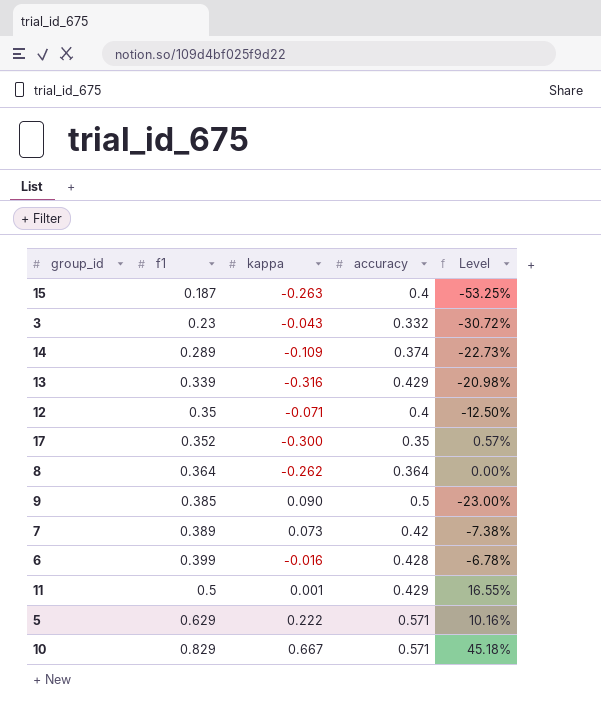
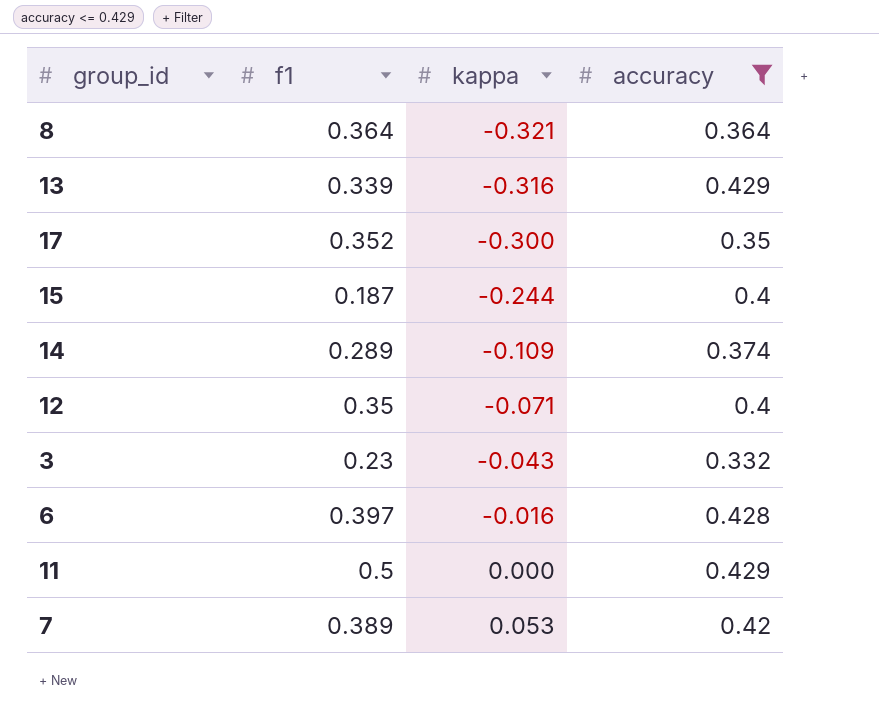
filter: none -> accuracy <= 0.429
row order: f1 ascending -> kappa ascending
column Level | formula: ([f1] - [accuracy]) / [accuracy] -> none
8 | kappa: -0.262 -> -0.321
15 | kappa: -0.263 -> -0.244
6 | f1: 0.399 -> 0.397
11 | kappa: 0.001 -> 0.000
7 | kappa: 0.073 -> 0.053

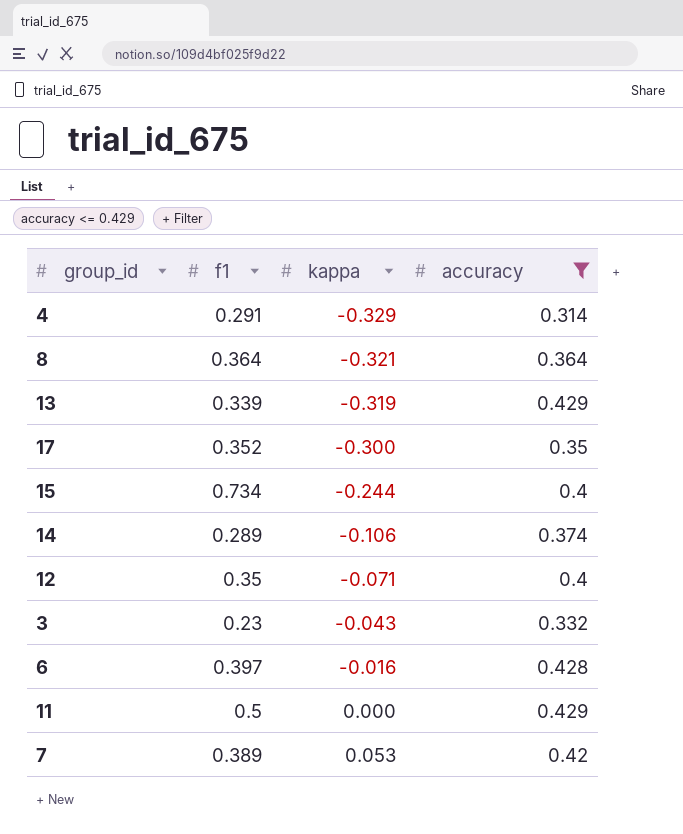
row 4: none -> 0.291 | -0.329 | 0.314
13 | kappa: -0.316 -> -0.319
15 | f1: 0.187 -> 0.734
14 | kappa: -0.109 -> -0.106

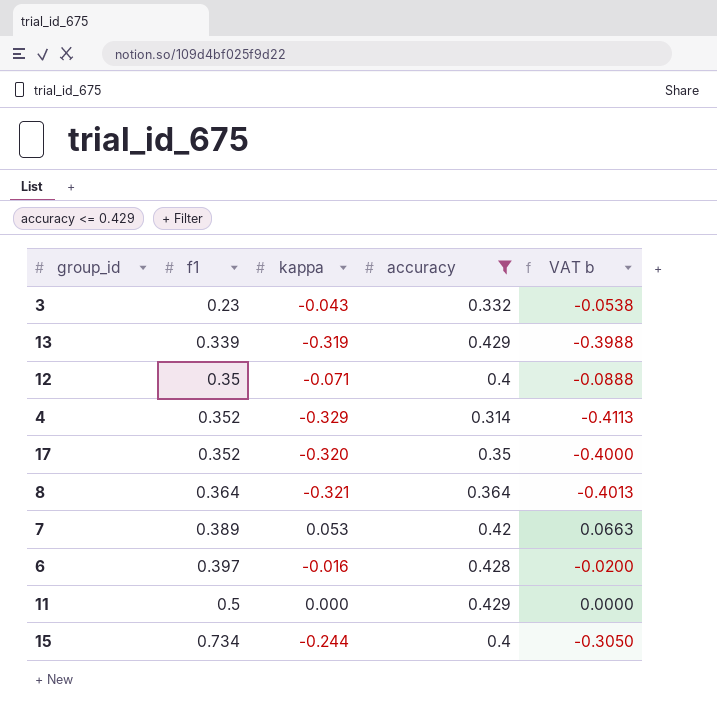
row order: kappa ascending -> f1 ascending
column VAT b | formula: none -> [kappa] * 1.25
row 14: 0.289 | -0.106 | 0.374 -> none
4 | f1: 0.291 -> 0.352
17 | kappa: -0.300 -> -0.320

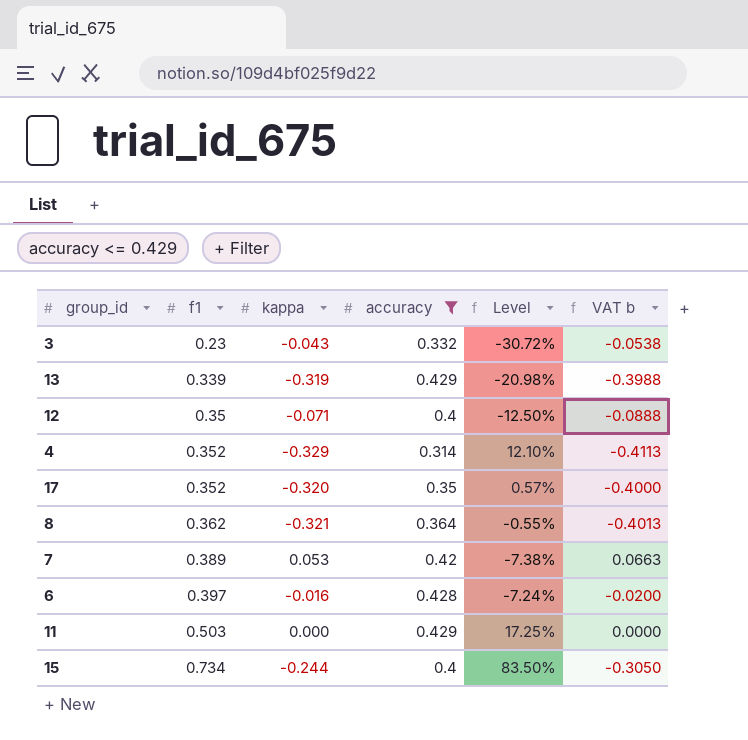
column Level | formula: none -> ([f1] - [accuracy]) / [accuracy]
8 | f1: 0.364 -> 0.362
11 | f1: 0.5 -> 0.503

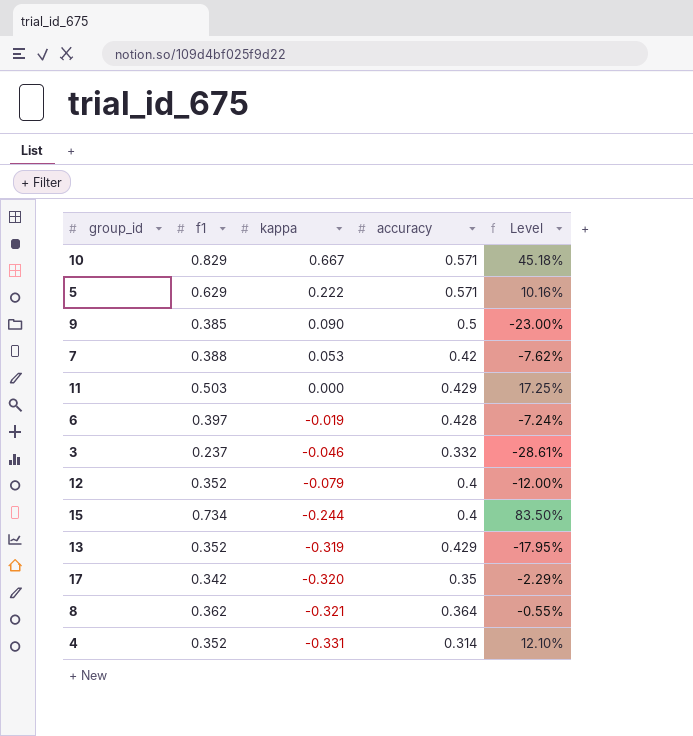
filter: accuracy <= 0.429 -> none
row order: f1 ascending -> kappa descending
column VAT b | formula: [kappa] * 1.25 -> none
7 | f1: 0.389 -> 0.388
7 | Level: -7.38% -> -7.62%
6 | kappa: -0.016 -> -0.019
3 | f1: 0.23 -> 0.237
3 | kappa: -0.043 -> -0.046
3 | Level: -30.72% -> -28.61%
12 | f1: 0.35 -> 0.352
12 | kappa: -0.071 -> -0.079
12 | Level: -12.50% -> -12.00%
13 | f1: 0.339 -> 0.352
13 | Level: -20.98% -> -17.95%
17 | f1: 0.352 -> 0.342
17 | Level: 0.57% -> -2.29%
4 | kappa: -0.329 -> -0.331

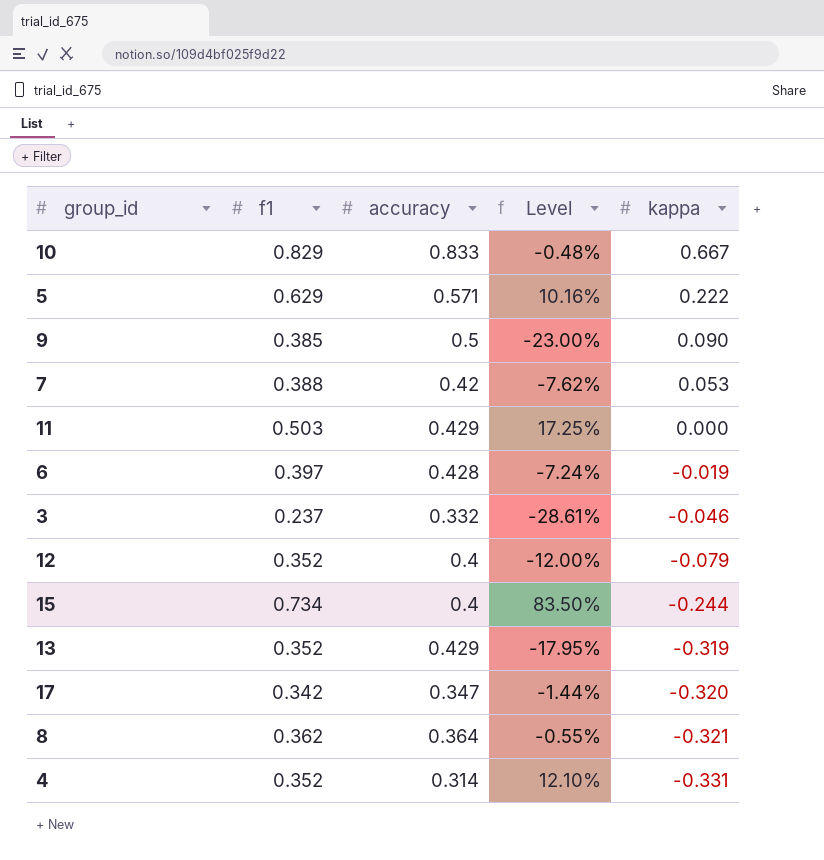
column kappa | position: 3 -> 5
10 | accuracy: 0.571 -> 0.833
10 | Level: 45.18% -> -0.48%
17 | accuracy: 0.35 -> 0.347
17 | Level: -2.29% -> -1.44%

